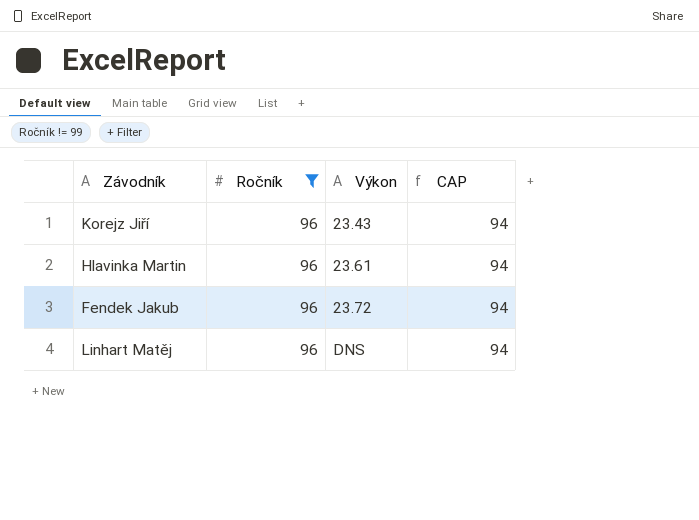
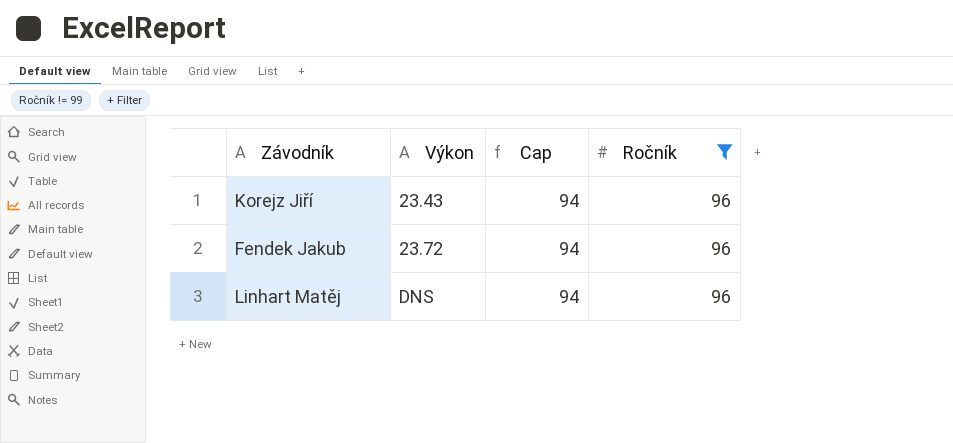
column name: CAP -> Cap
column Ročník | position: 2 -> 4
row Hlavinka Martin: 96 | 23.61 | 94 -> none

